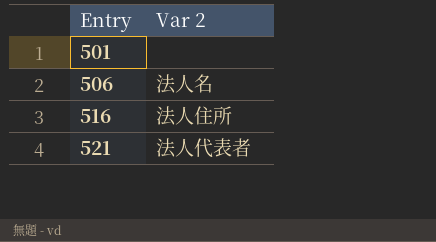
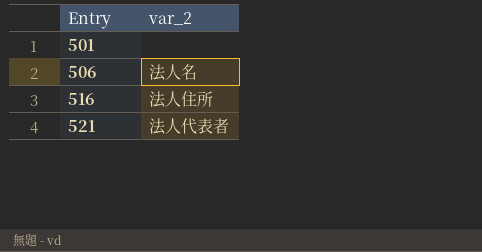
column name: Var 2 -> var_2

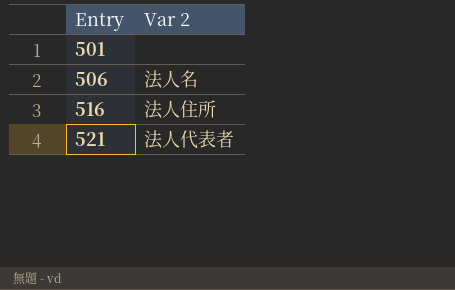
column name: var_2 -> Var 2

